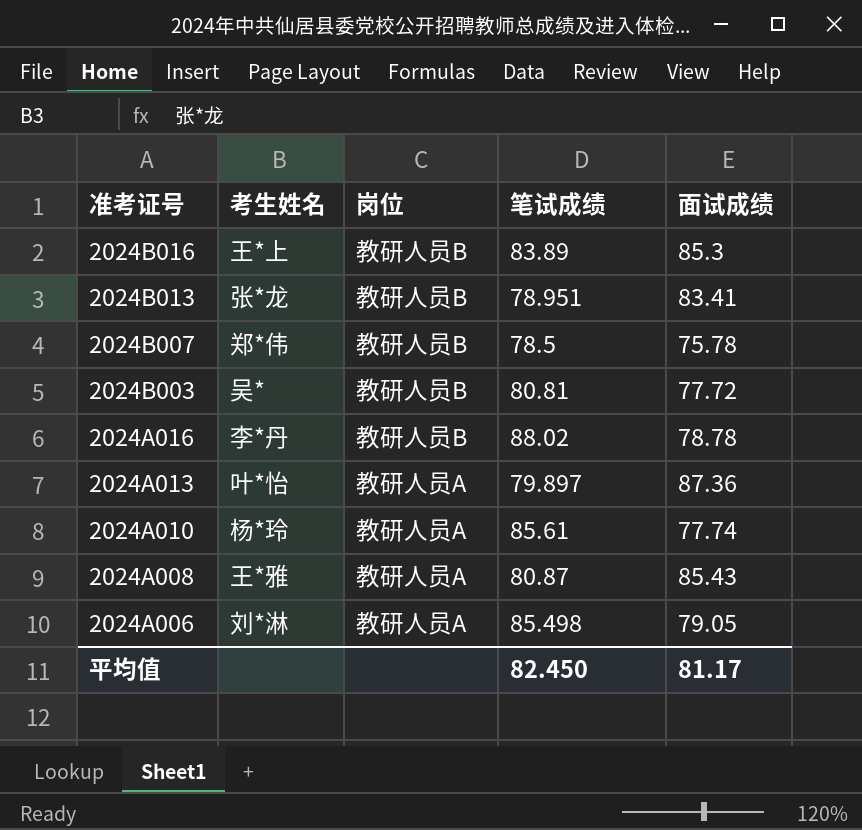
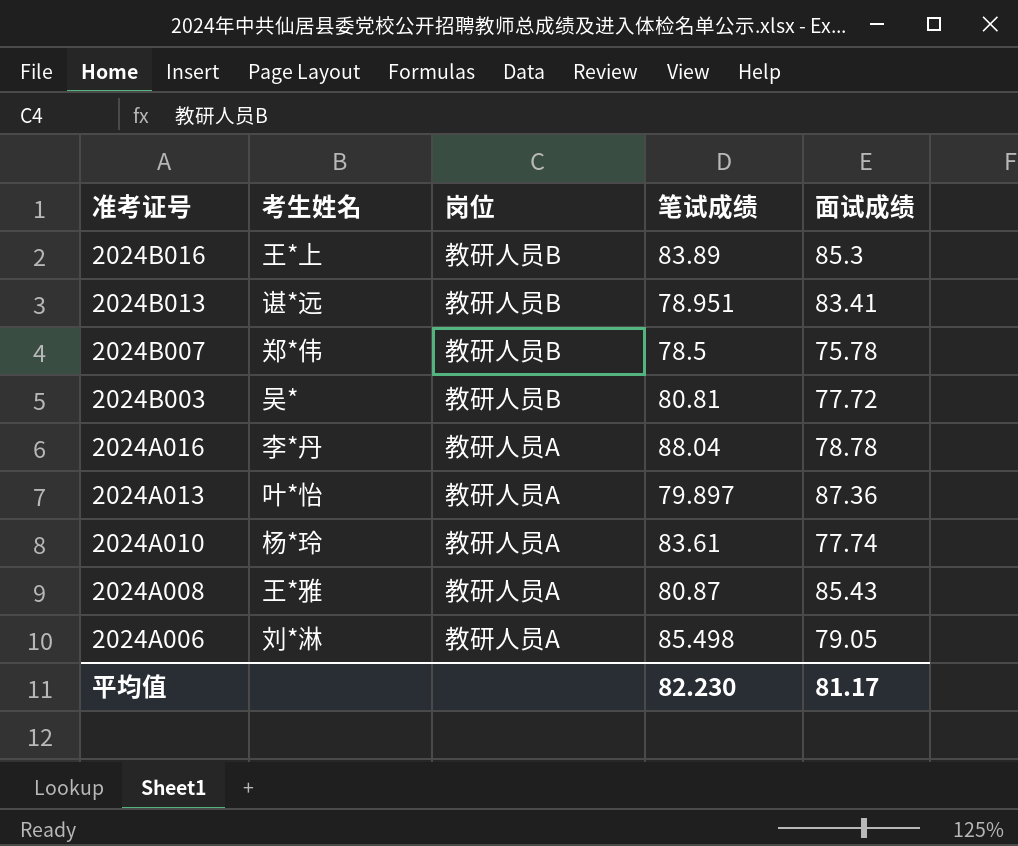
2024B013 | 考生姓名: 张*龙 -> 谌*远
2024A016 | 岗位: 教研人员B -> 教研人员A
2024A016 | 笔试成绩: 88.02 -> 88.04
2024A010 | 笔试成绩: 85.61 -> 83.61
平均值 | 笔试成绩: 82.450 -> 82.230

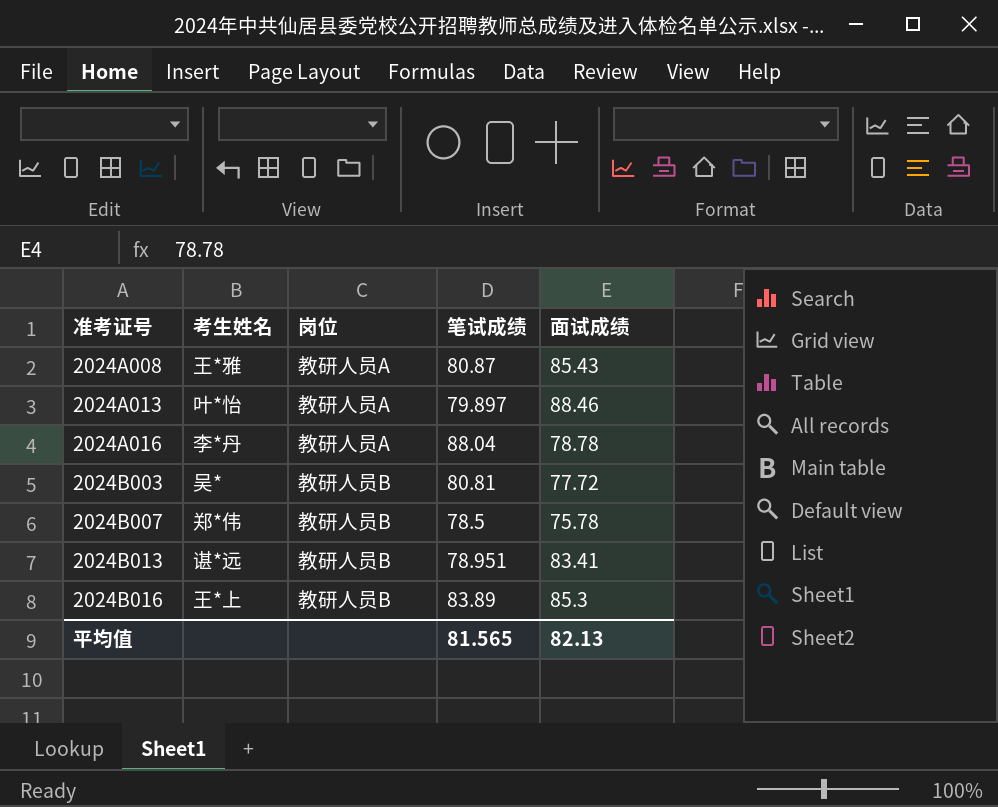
row order: 准考证号 descending -> 准考证号 ascending
row 2024A010: 杨*玲 | 教研人员A | 83.61 | 77.74 -> none
row 2024A006: 刘*淋 | 教研人员A | 85.498 | 79.05 -> none
2024A013 | 面试成绩: 87.36 -> 88.46
平均值 | 笔试成绩: 82.230 -> 81.565
平均值 | 面试成绩: 81.17 -> 82.13

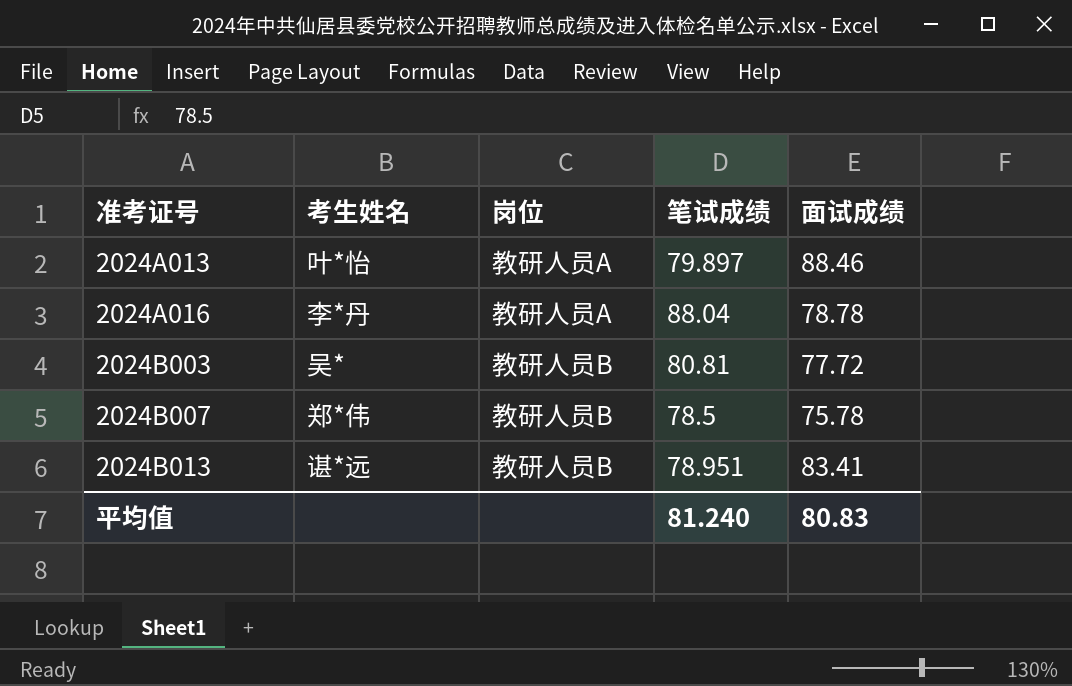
row 2024A008: 王*雅 | 教研人员A | 80.87 | 85.43 -> none
row 2024B016: 王*上 | 教研人员B | 83.89 | 85.3 -> none
平均值 | 笔试成绩: 81.565 -> 81.240
平均值 | 面试成绩: 82.13 -> 80.83

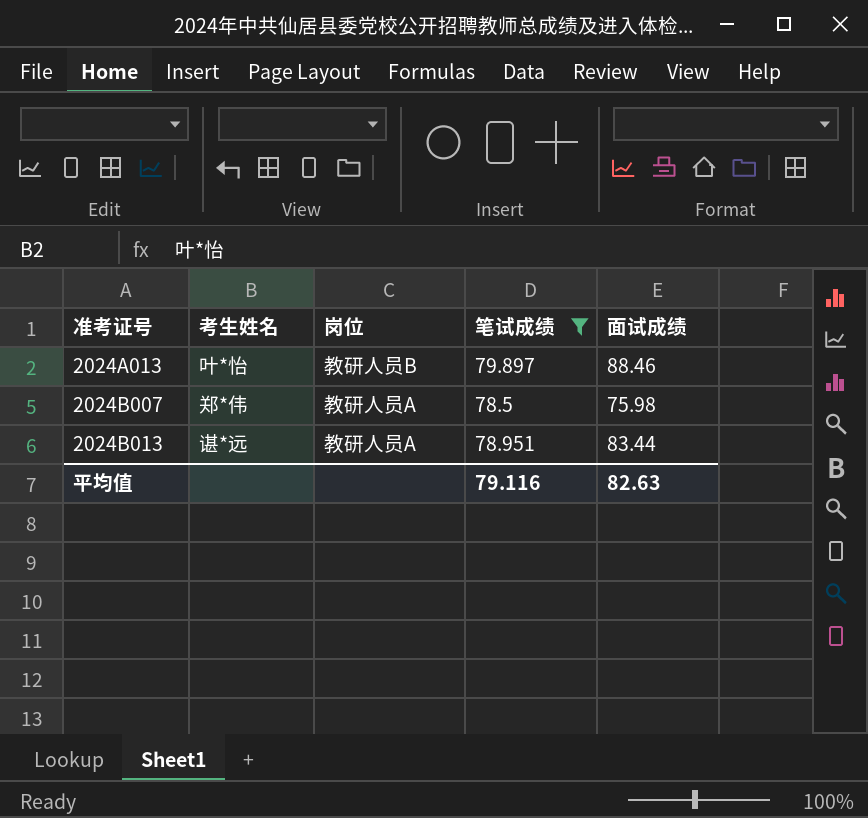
filter: none -> 笔试成绩 <= 79.897
2024A013 | 岗位: 教研人员A -> 教研人员B
2024B007 | 岗位: 教研人员B -> 教研人员A
2024B007 | 面试成绩: 75.78 -> 75.98
2024B013 | 岗位: 教研人员B -> 教研人员A
2024B013 | 面试成绩: 83.41 -> 83.44
平均值 | 笔试成绩: 81.240 -> 79.116
平均值 | 面试成绩: 80.83 -> 82.63

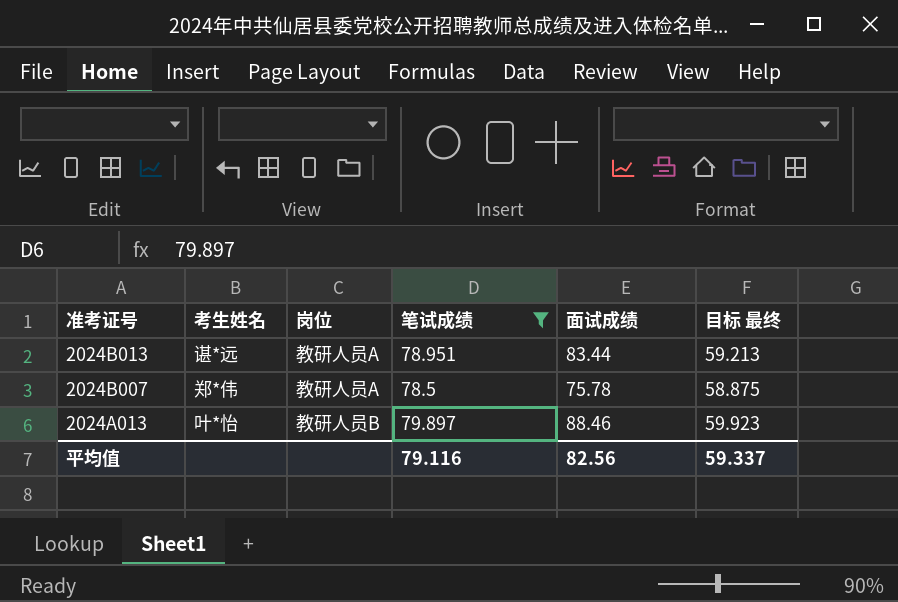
row order: 准考证号 ascending -> 准考证号 descending
column 目标 最终 | formula: none -> [笔试成绩] * 0.75
2024B007 | 面试成绩: 75.98 -> 75.78
平均值 | 面试成绩: 82.63 -> 82.56

